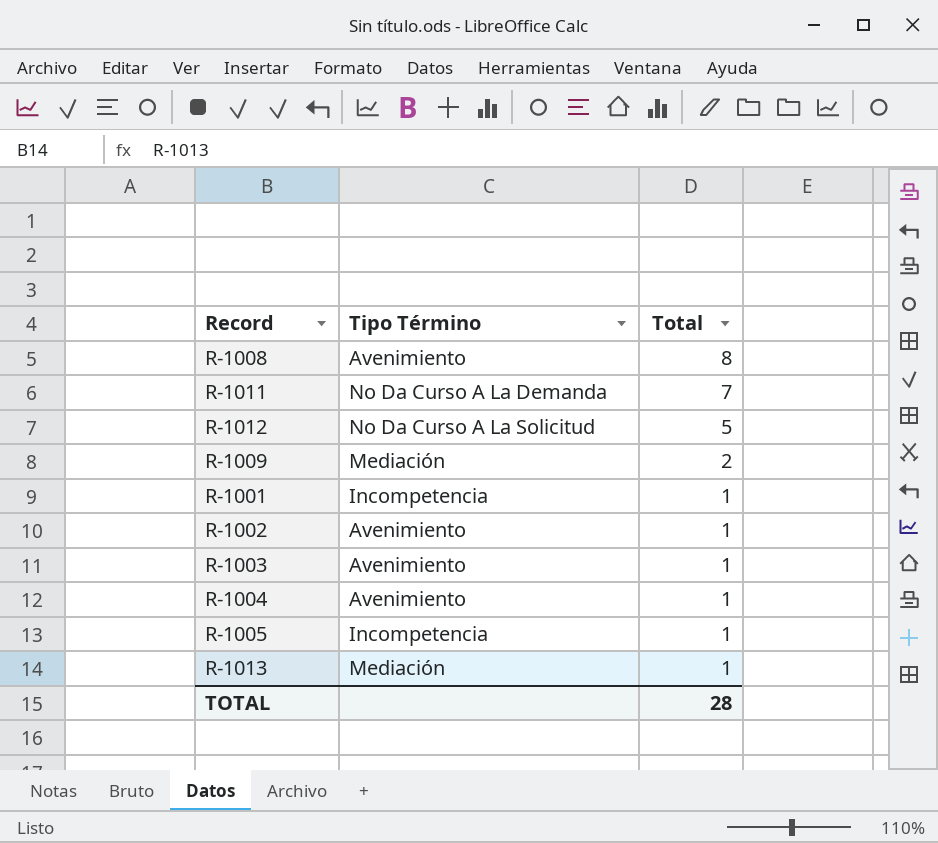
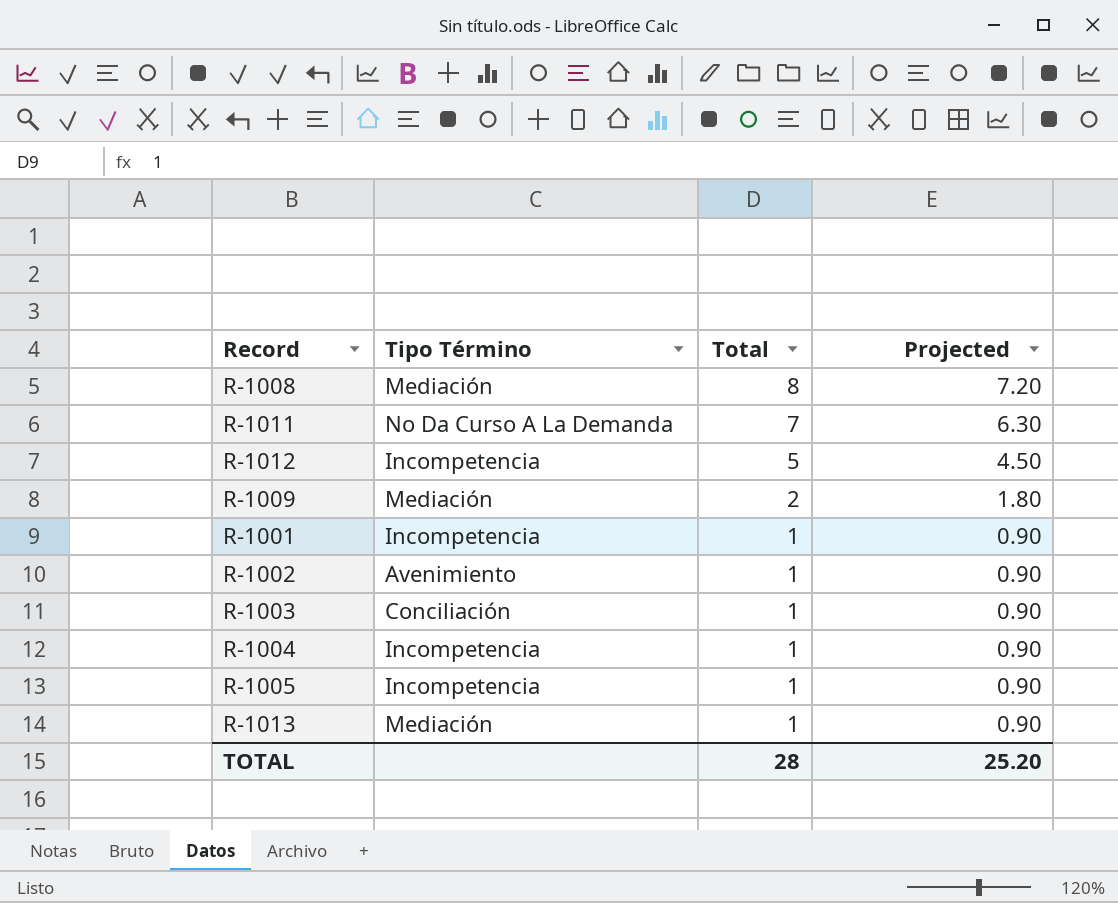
column Projected | formula: none -> [Total] * 0.9
R-1008 | Tipo Término: Avenimiento -> Mediación
R-1012 | Tipo Término: No Da Curso A La Solicitud -> Incompetencia
R-1003 | Tipo Término: Avenimiento -> Conciliación
R-1004 | Tipo Término: Avenimiento -> Incompetencia

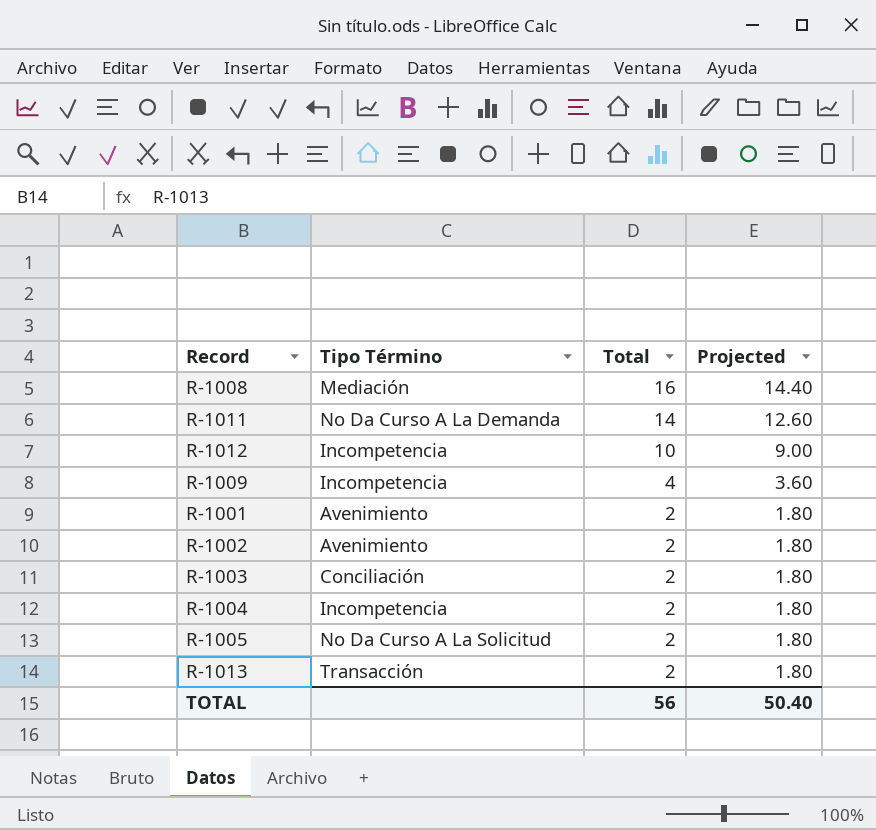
R-1008 | Total: 8 -> 16
R-1008 | Projected: 7.20 -> 14.40
R-1011 | Total: 7 -> 14
R-1011 | Projected: 6.30 -> 12.60
R-1012 | Total: 5 -> 10
R-1012 | Projected: 4.50 -> 9.00
R-1009 | Tipo Término: Mediación -> Incompetencia
R-1009 | Total: 2 -> 4
R-1009 | Projected: 1.80 -> 3.60
R-1001 | Tipo Término: Incompetencia -> Avenimiento
R-1001 | Total: 1 -> 2
R-1001 | Projected: 0.90 -> 1.80
R-1002 | Total: 1 -> 2
R-1002 | Projected: 0.90 -> 1.80
R-1003 | Total: 1 -> 2
R-1003 | Projected: 0.90 -> 1.80
R-1004 | Total: 1 -> 2
R-1004 | Projected: 0.90 -> 1.80
R-1005 | Tipo Término: Incompetencia -> No Da Curso A La Solicitud
R-1005 | Total: 1 -> 2
R-1005 | Projected: 0.90 -> 1.80
R-1013 | Tipo Término: Mediación -> Transacción
R-1013 | Total: 1 -> 2
R-1013 | Projected: 0.90 -> 1.80
TOTAL | Total: 28 -> 56
TOTAL | Projected: 25.20 -> 50.40

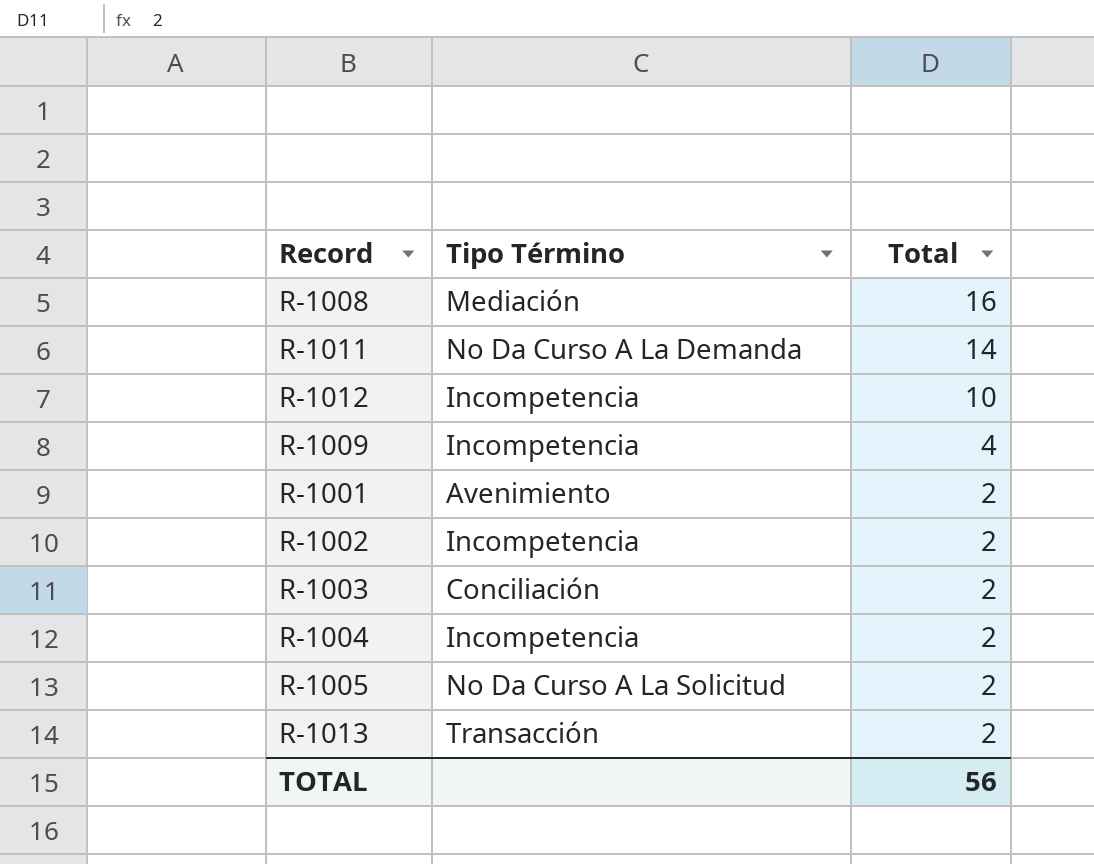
column Projected | formula: [Total] * 0.9 -> none
R-1002 | Tipo Término: Avenimiento -> Incompetencia

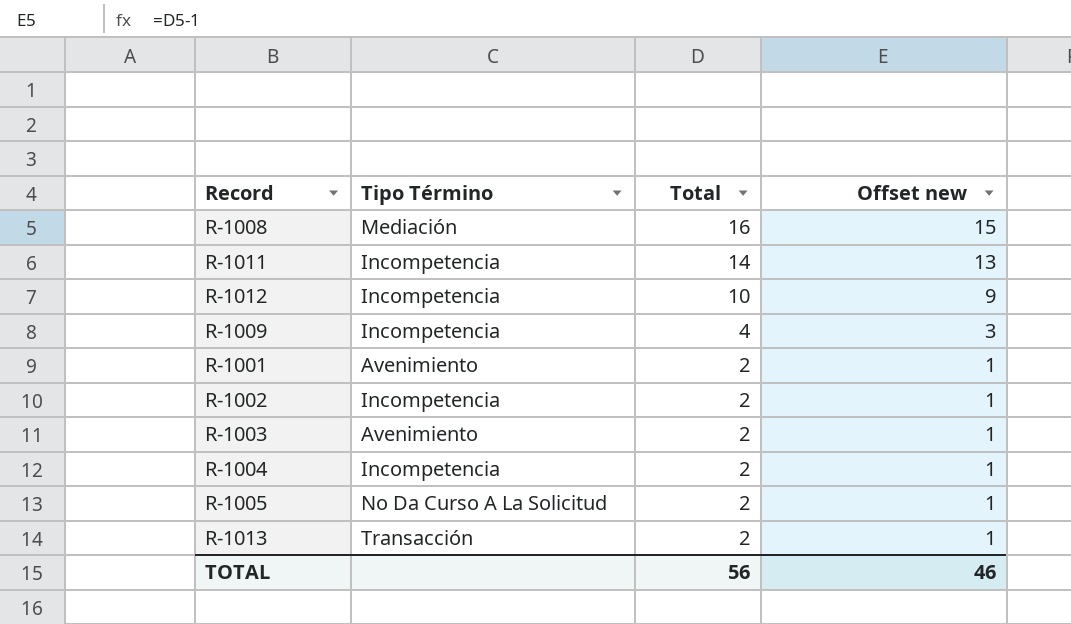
column Offset new | formula: none -> [Total] - 1
R-1011 | Tipo Término: No Da Curso A La Demanda -> Incompetencia
R-1003 | Tipo Término: Conciliación -> Avenimiento

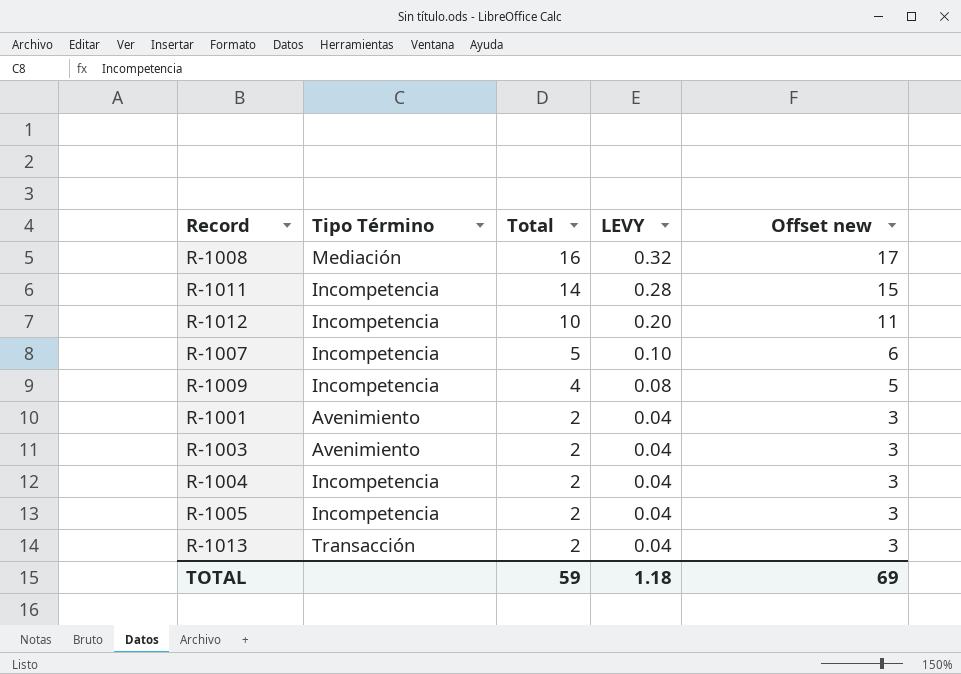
column LEVY | formula: none -> [Total] * 0.02
column Offset new | formula: [Total] - 1 -> [Total] + 1
row R-1002: Incompetencia | 2 | 1 -> none
row R-1007: none -> Incompetencia | 5 | 0.10 | 6
R-1005 | Tipo Término: No Da Curso A La Solicitud -> Incompetencia
TOTAL | Total: 56 -> 59
TOTAL | Offset new: 46 -> 69

